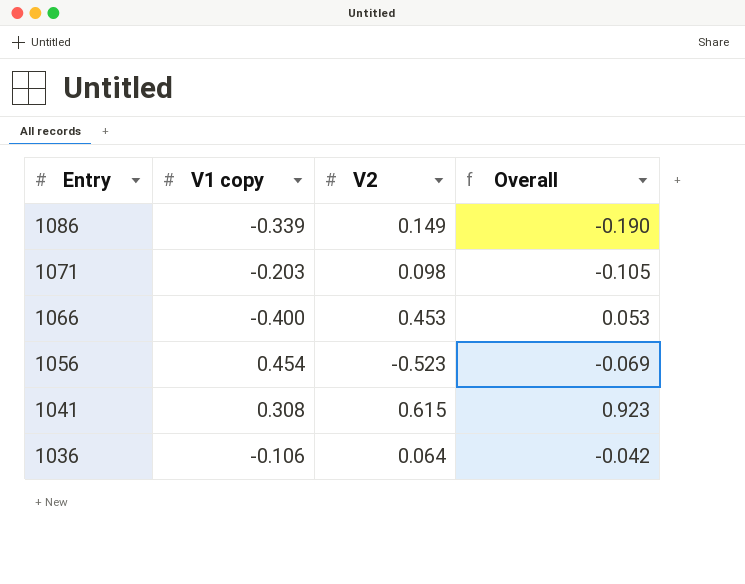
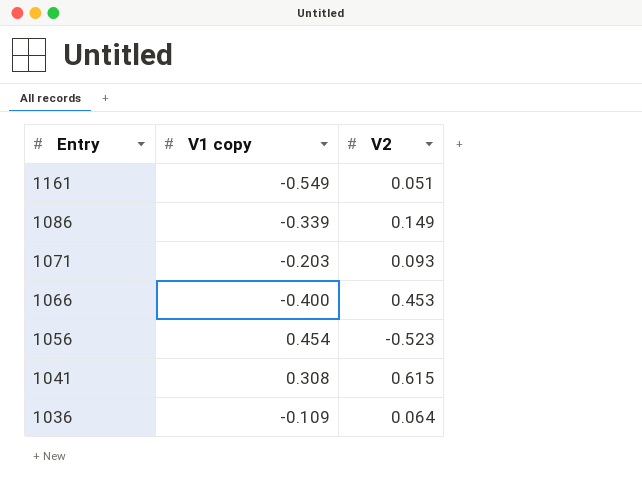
column Overall | formula: [V1 copy] + [V2] -> none
row 1161: none -> -0.549 | 0.051
1071 | V2: 0.098 -> 0.093
1036 | V1 copy: -0.106 -> -0.109

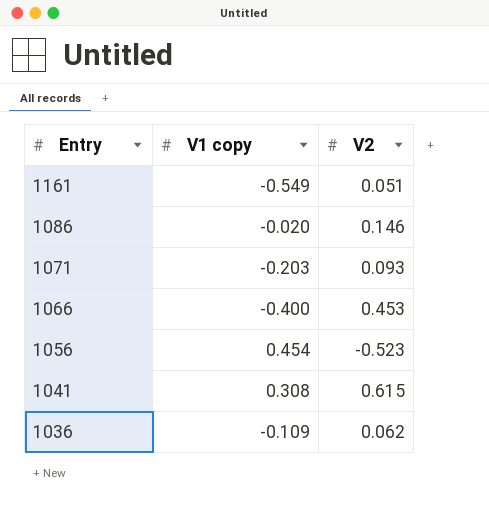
1086 | V1 copy: -0.339 -> -0.020
1086 | V2: 0.149 -> 0.146
1036 | V2: 0.064 -> 0.062

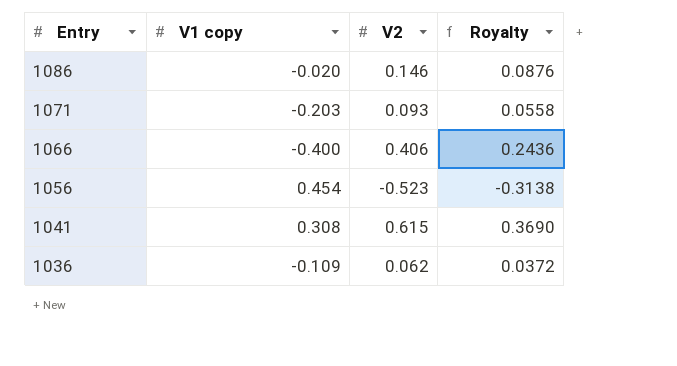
column Royalty | formula: none -> [V2] * 0.6
row 1161: -0.549 | 0.051 -> none
1066 | V2: 0.453 -> 0.406

